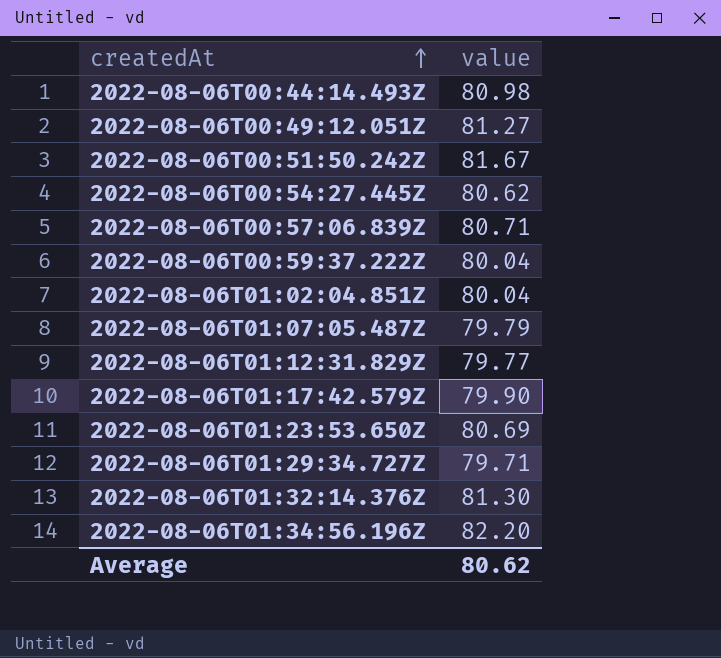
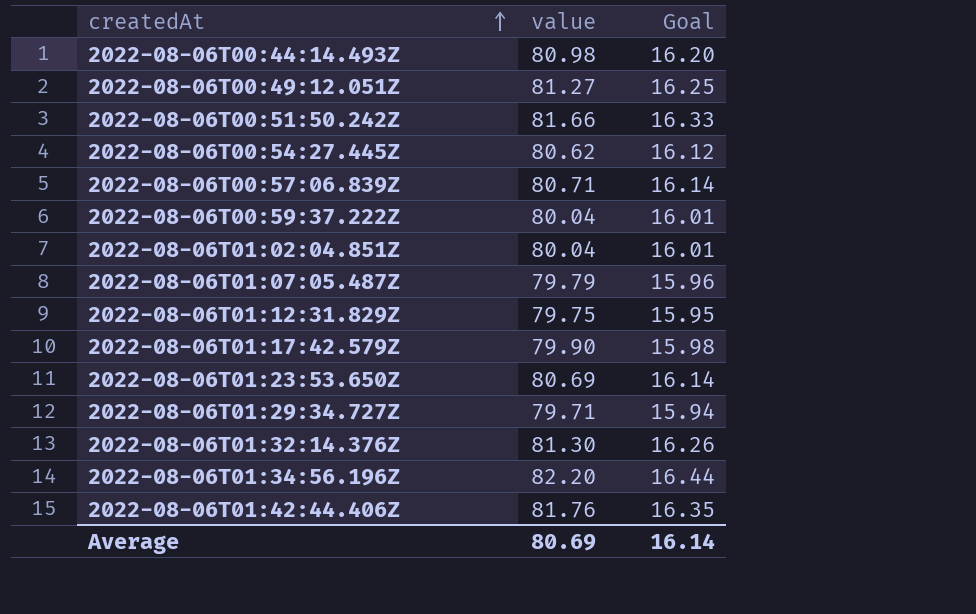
column Goal | formula: none -> [value] * 0.2
2022-08-06T00:51:50.242Z | value: 81.67 -> 81.66
2022-08-06T01:12:31.829Z | value: 79.77 -> 79.75
row 2022-08-06T01:42:44.406Z: none -> 81.76 | 16.35
Average | value: 80.62 -> 80.69

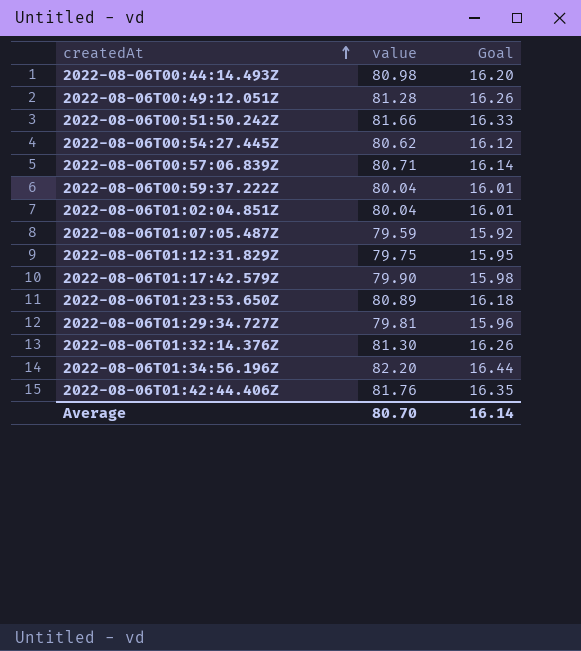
2022-08-06T00:49:12.051Z | value: 81.27 -> 81.28
2022-08-06T00:49:12.051Z | Goal: 16.25 -> 16.26
2022-08-06T01:07:05.487Z | value: 79.79 -> 79.59
2022-08-06T01:07:05.487Z | Goal: 15.96 -> 15.92
2022-08-06T01:23:53.650Z | value: 80.69 -> 80.89
2022-08-06T01:23:53.650Z | Goal: 16.14 -> 16.18
2022-08-06T01:29:34.727Z | value: 79.71 -> 79.81
2022-08-06T01:29:34.727Z | Goal: 15.94 -> 15.96
Average | value: 80.69 -> 80.70

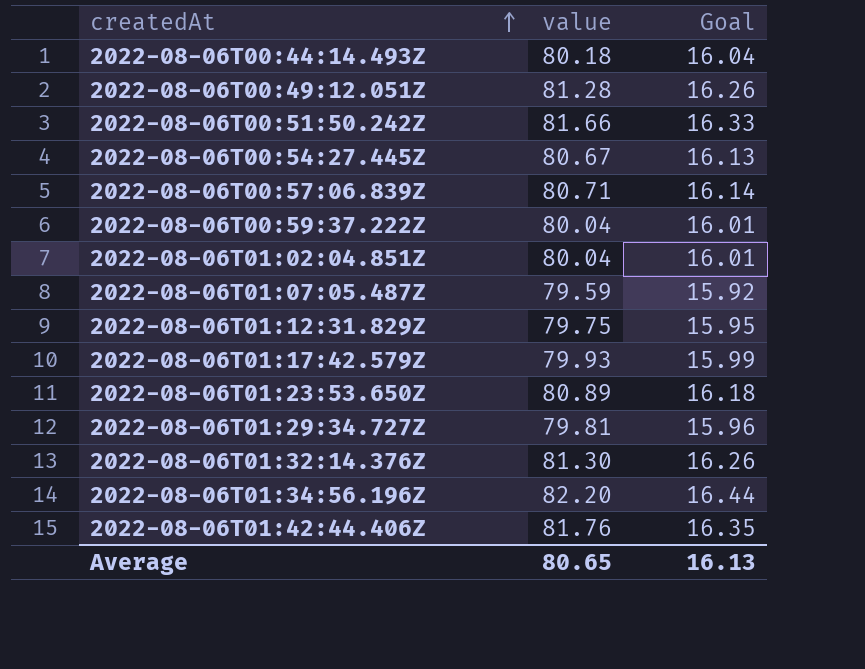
2022-08-06T00:44:14.493Z | value: 80.98 -> 80.18
2022-08-06T00:44:14.493Z | Goal: 16.20 -> 16.04
2022-08-06T00:54:27.445Z | value: 80.62 -> 80.67
2022-08-06T00:54:27.445Z | Goal: 16.12 -> 16.13
2022-08-06T01:17:42.579Z | value: 79.90 -> 79.93
2022-08-06T01:17:42.579Z | Goal: 15.98 -> 15.99
Average | value: 80.70 -> 80.65
Average | Goal: 16.14 -> 16.13

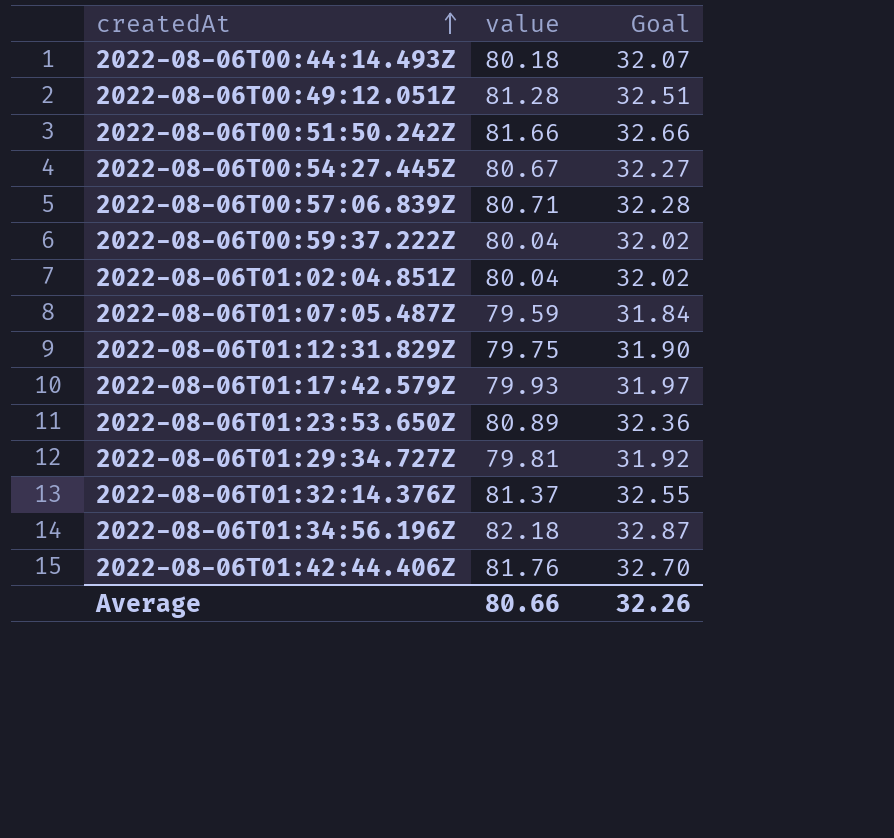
column Goal | formula: [value] * 0.2 -> [value] * 0.4
2022-08-06T01:32:14.376Z | value: 81.30 -> 81.37
2022-08-06T01:34:56.196Z | value: 82.20 -> 82.18
Average | value: 80.65 -> 80.66
Average | Goal: 16.13 -> 32.26

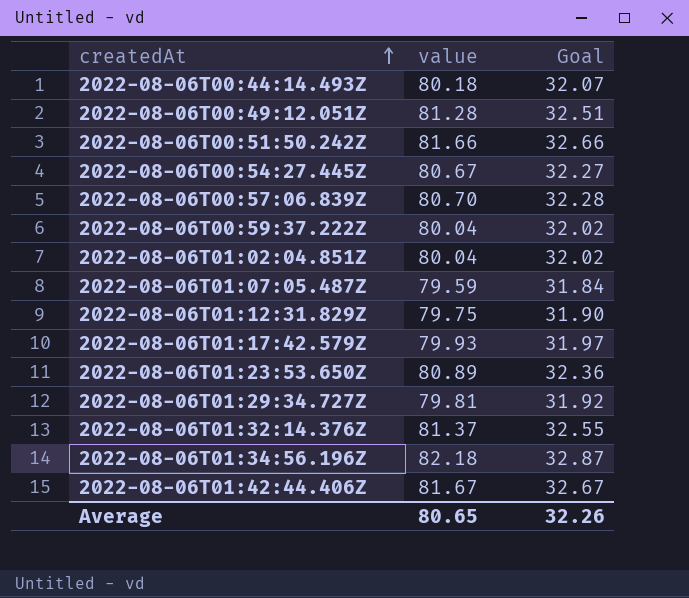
2022-08-06T00:57:06.839Z | value: 80.71 -> 80.70
2022-08-06T01:42:44.406Z | value: 81.76 -> 81.67
2022-08-06T01:42:44.406Z | Goal: 32.70 -> 32.67
Average | value: 80.66 -> 80.65

